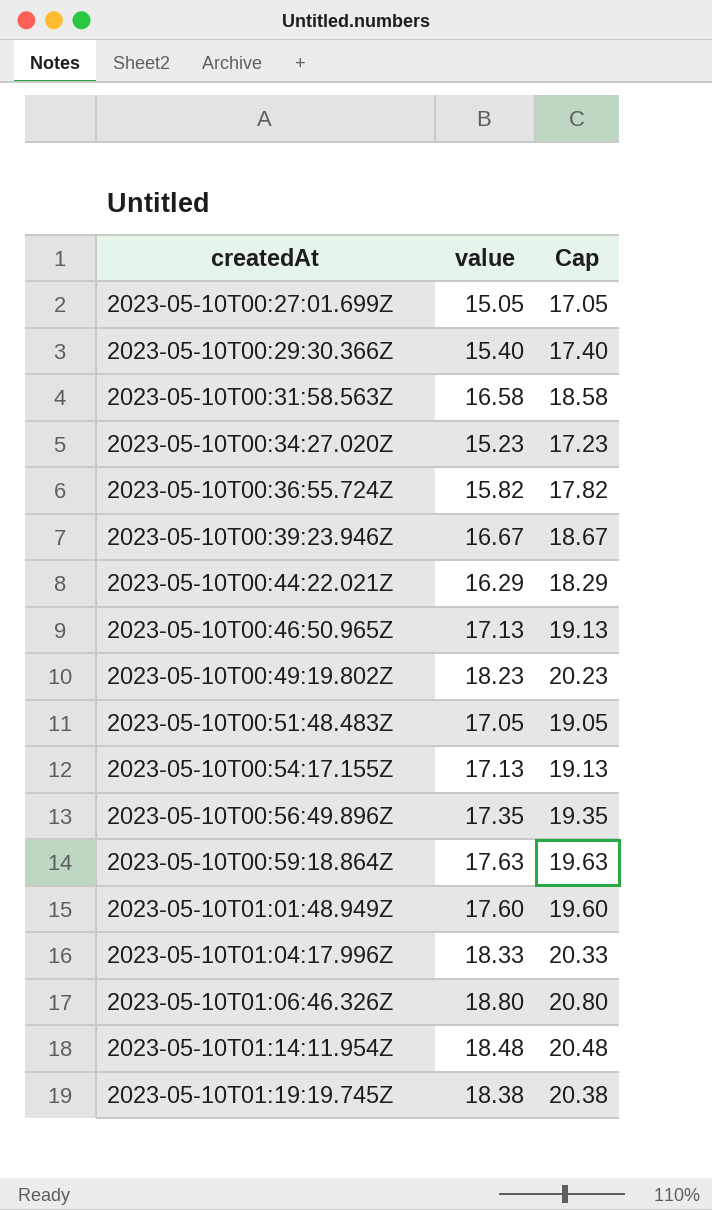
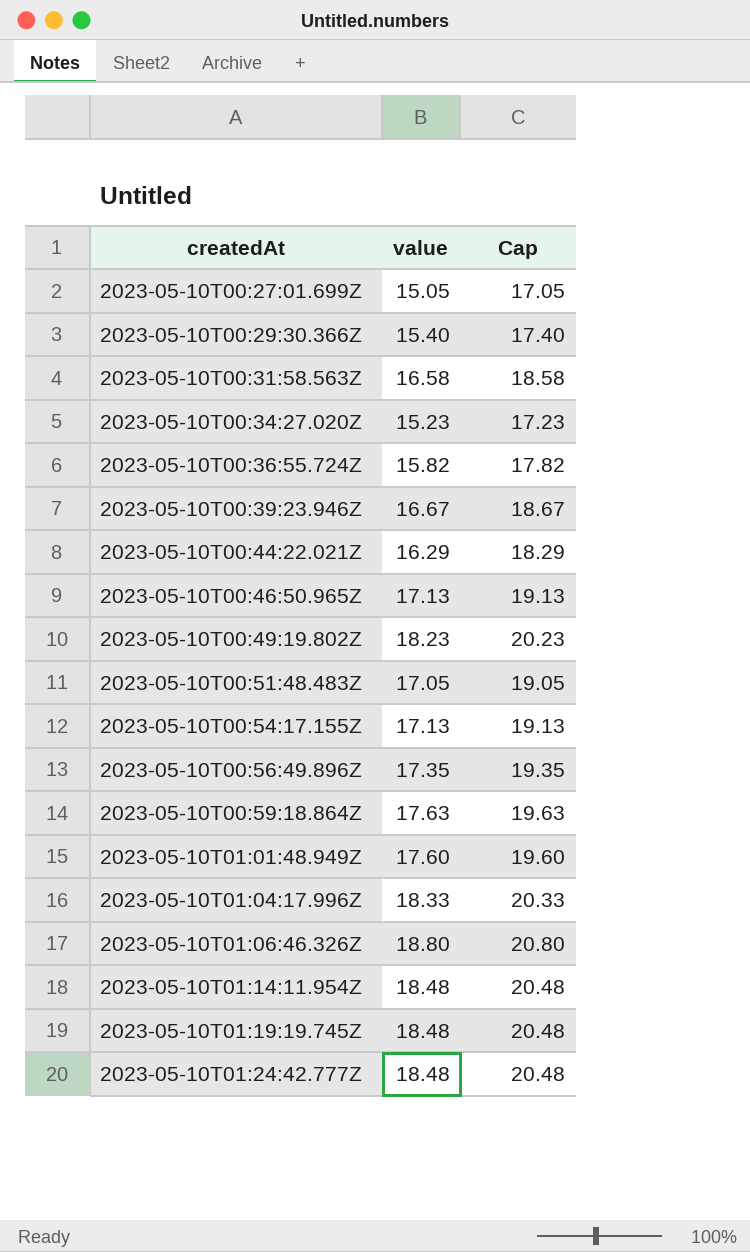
2023-05-10T01:19:19.745Z | value: 18.38 -> 18.48
2023-05-10T01:19:19.745Z | Cap: 20.38 -> 20.48
row 2023-05-10T01:24:42.777Z: none -> 18.48 | 20.48

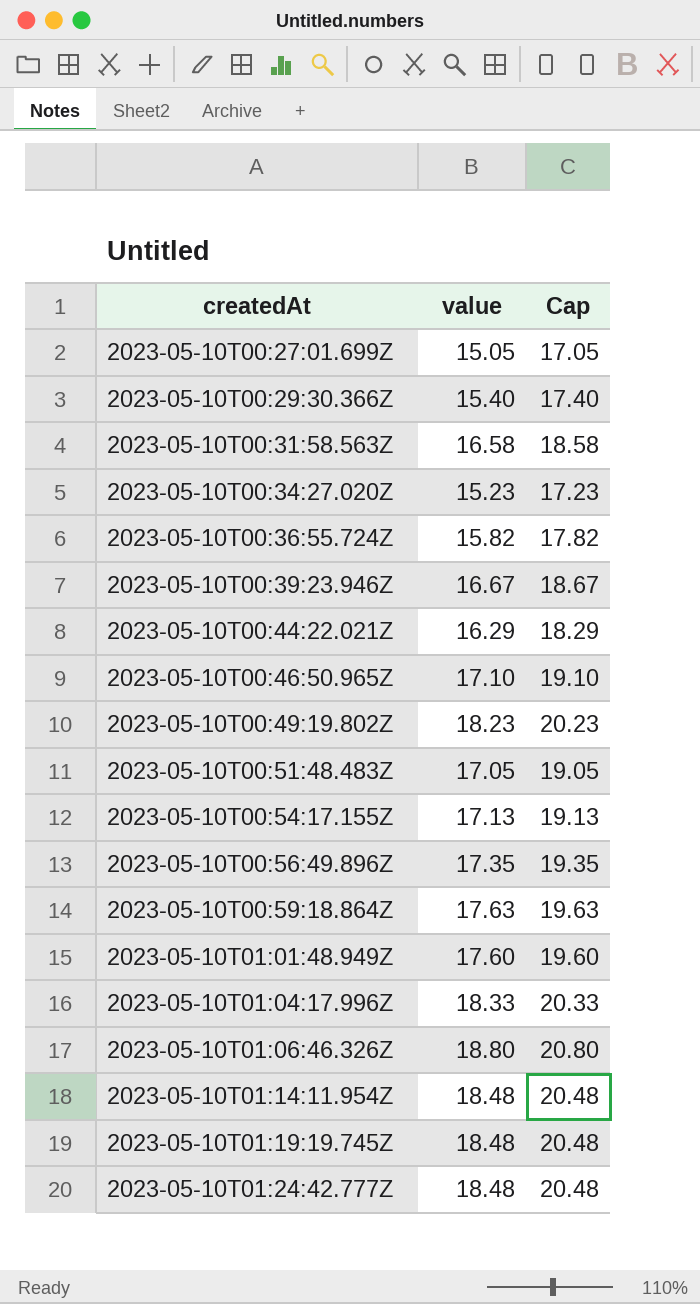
2023-05-10T00:46:50.965Z | value: 17.13 -> 17.10
2023-05-10T00:46:50.965Z | Cap: 19.13 -> 19.10

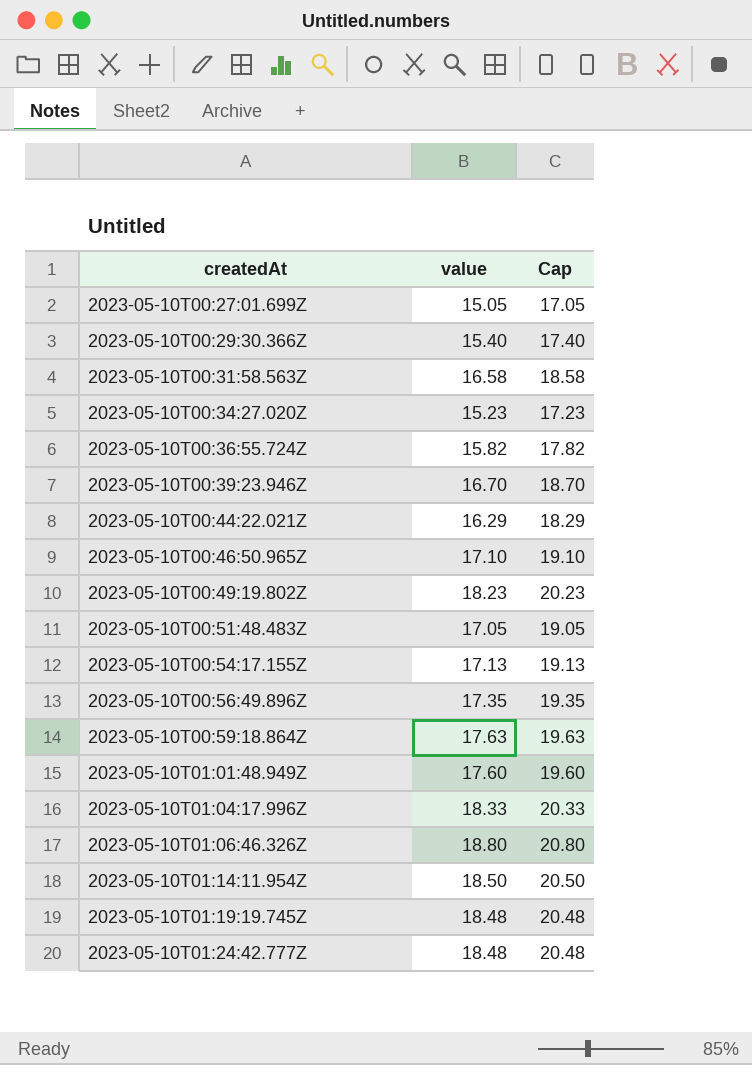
2023-05-10T00:39:23.946Z | value: 16.67 -> 16.70
2023-05-10T00:39:23.946Z | Cap: 18.67 -> 18.70
2023-05-10T01:14:11.954Z | value: 18.48 -> 18.50
2023-05-10T01:14:11.954Z | Cap: 20.48 -> 20.50

